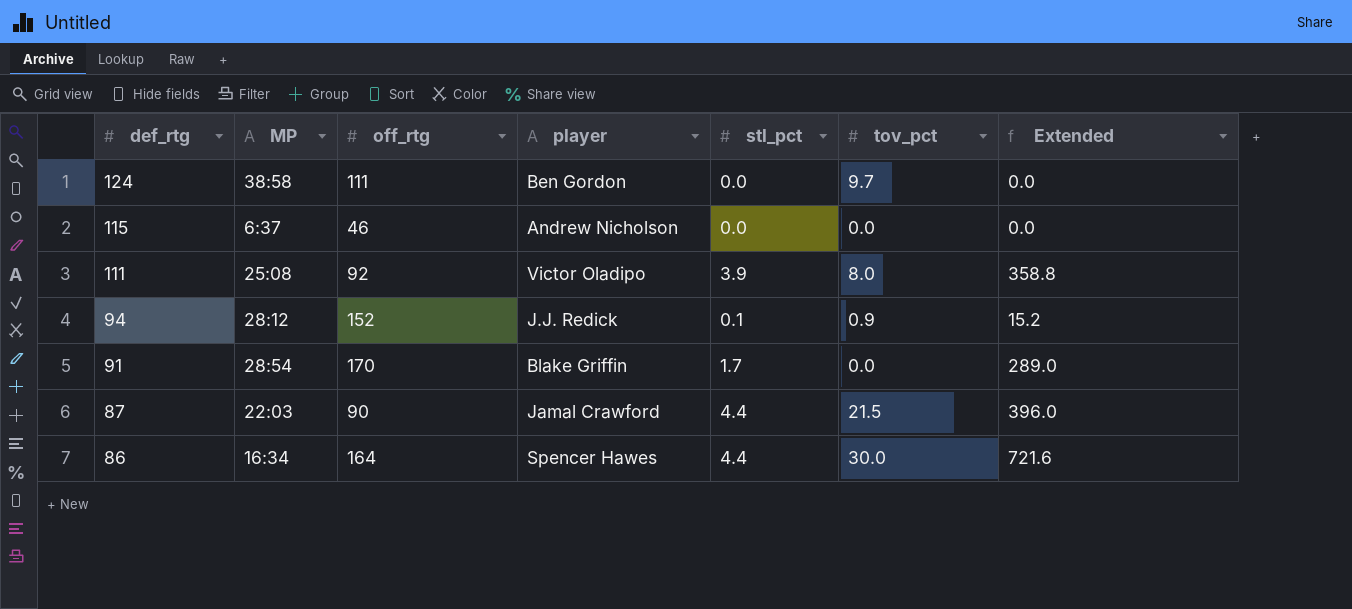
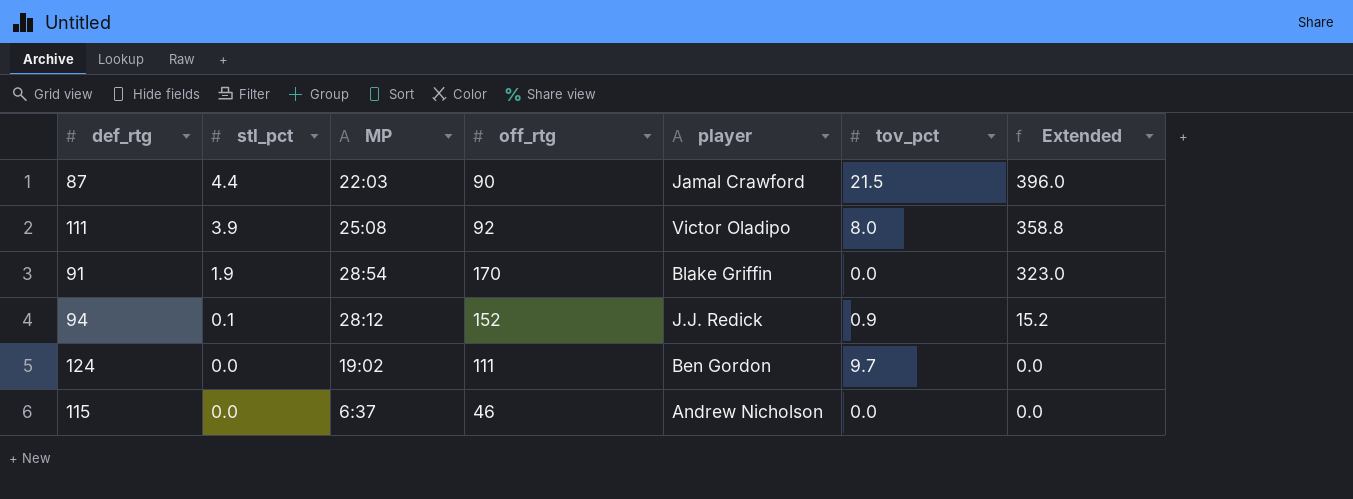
row order: def_rtg descending -> stl_pct descending
column stl_pct | position: 5 -> 2
row 86: 16:34 | 164 | Spencer Hawes | 4.4 | 30.0 | 721.6 -> none
91 | stl_pct: 1.7 -> 1.9
91 | Extended: 289.0 -> 323.0
124 | MP: 38:58 -> 19:02

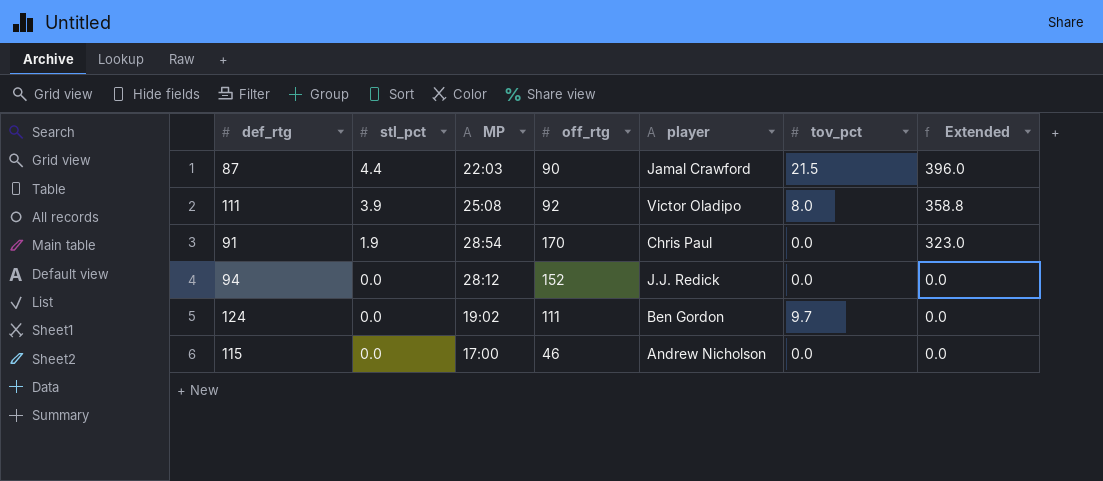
91 | player: Blake Griffin -> Chris Paul
94 | stl_pct: 0.1 -> 0.0
94 | tov_pct: 0.9 -> 0.0
94 | Extended: 15.2 -> 0.0
115 | MP: 6:37 -> 17:00

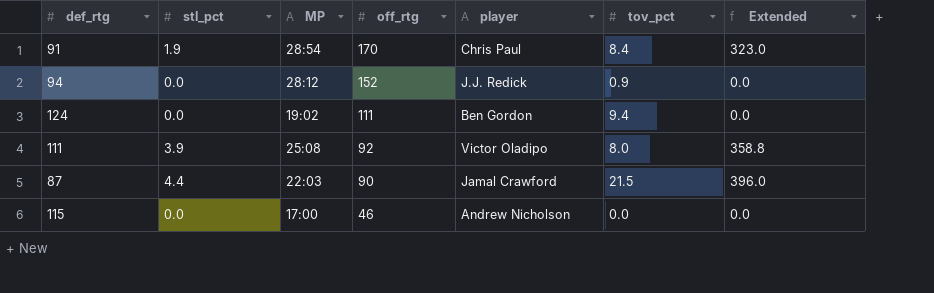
row order: stl_pct descending -> off_rtg descending
91 | tov_pct: 0.0 -> 8.4
94 | tov_pct: 0.0 -> 0.9
124 | tov_pct: 9.7 -> 9.4

